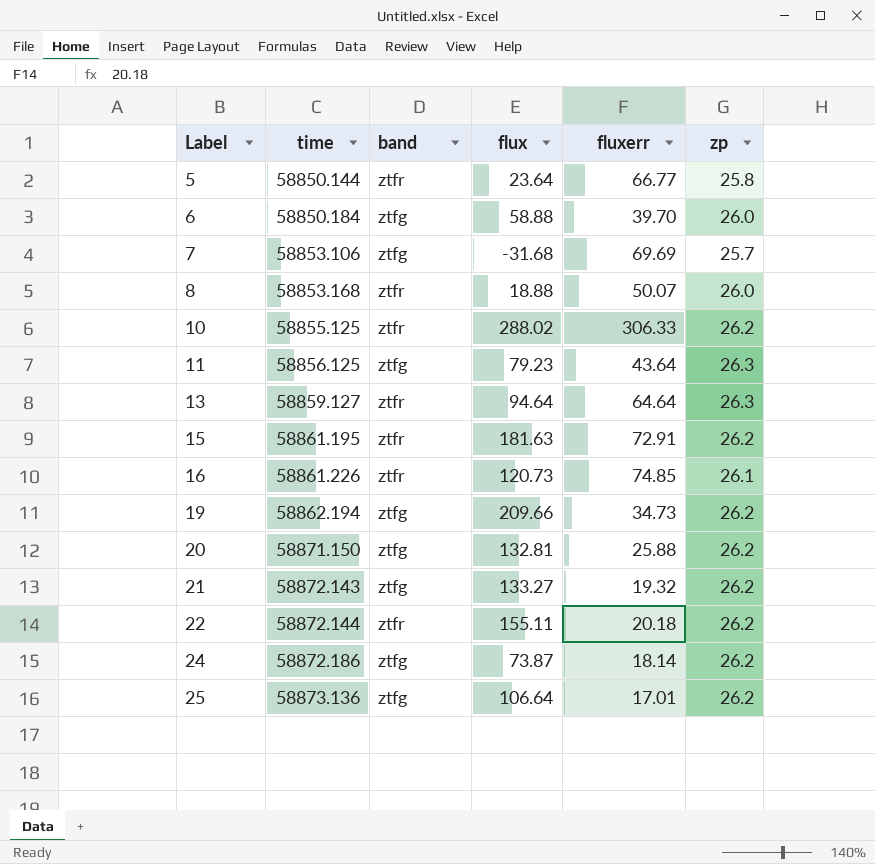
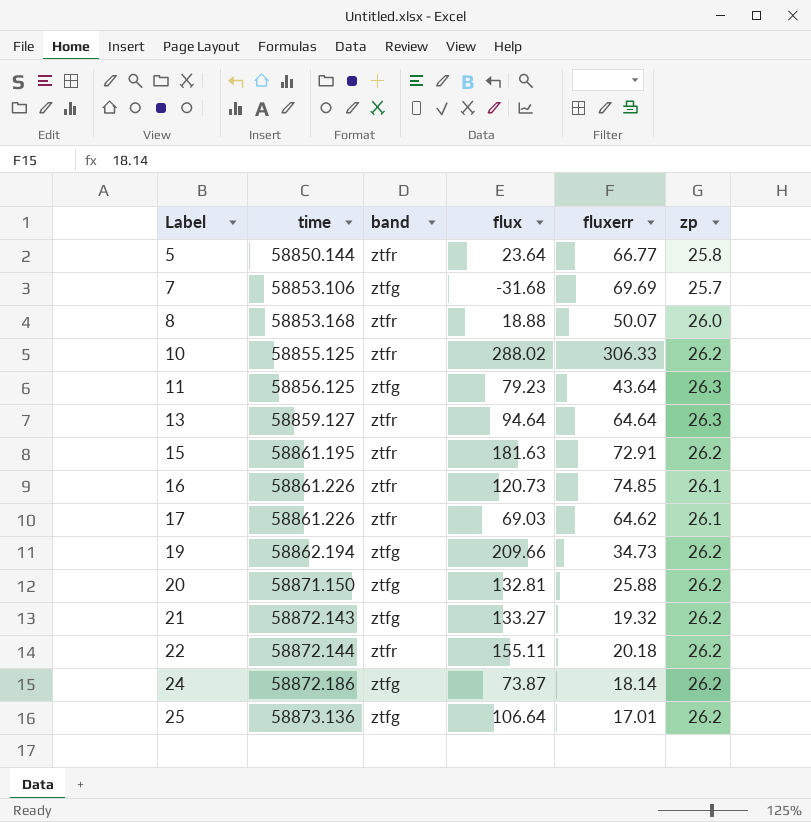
row 6: 58850.184 | ztfg | 58.88 | 39.70 | 26.0 -> none
row 17: none -> 58861.226 | ztfr | 69.03 | 64.62 | 26.1

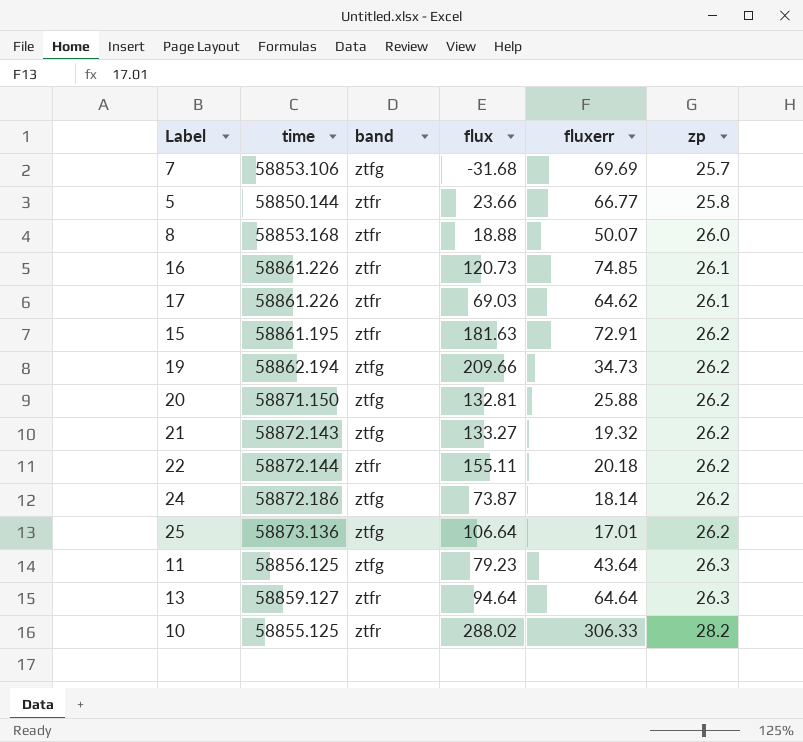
row order: Label ascending -> zp ascending
5 | flux: 23.64 -> 23.66
10 | zp: 26.2 -> 28.2

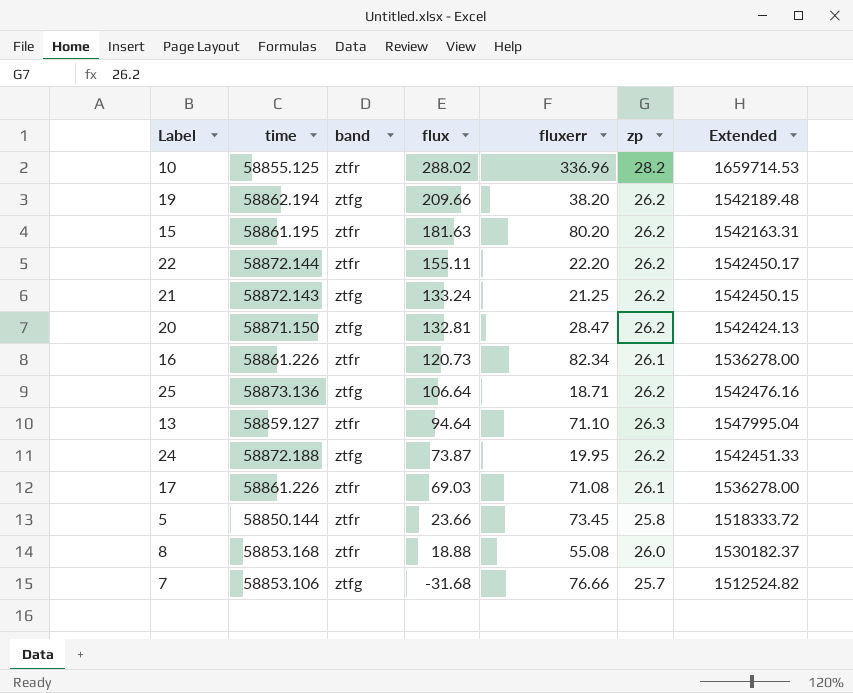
row order: zp ascending -> flux descending
column Extended | formula: none -> [time] * [zp]
row 11: 58856.125 | ztfg | 79.23 | 43.64 | 26.3 -> none
10 | fluxerr: 306.33 -> 336.96
19 | fluxerr: 34.73 -> 38.20
15 | fluxerr: 72.91 -> 80.20
22 | fluxerr: 20.18 -> 22.20
21 | flux: 133.27 -> 133.24
21 | fluxerr: 19.32 -> 21.25
20 | fluxerr: 25.88 -> 28.47
16 | fluxerr: 74.85 -> 82.34
25 | fluxerr: 17.01 -> 18.71
13 | fluxerr: 64.64 -> 71.10
24 | time: 58872.186 -> 58872.188
24 | fluxerr: 18.14 -> 19.95
17 | fluxerr: 64.62 -> 71.08
5 | fluxerr: 66.77 -> 73.45
8 | fluxerr: 50.07 -> 55.08
7 | fluxerr: 69.69 -> 76.66

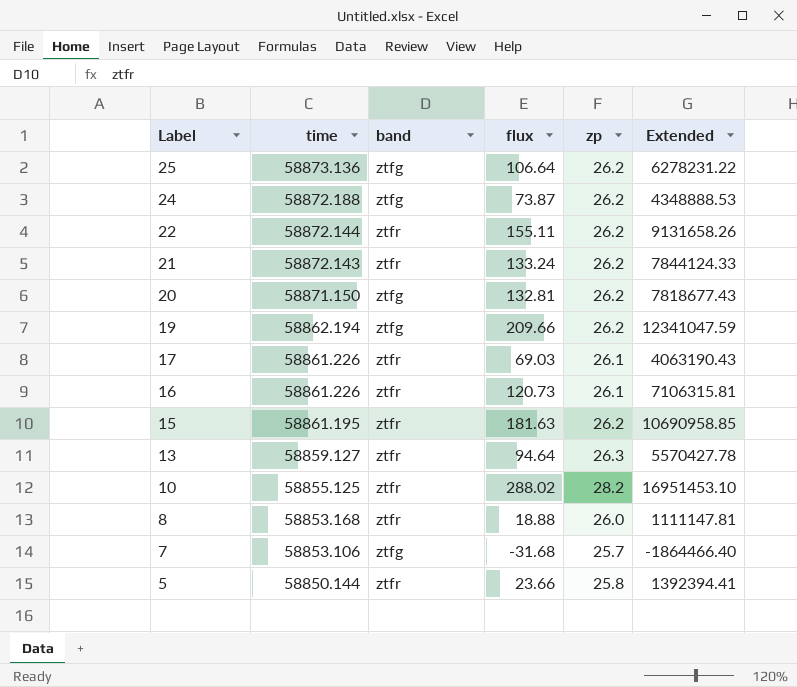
row order: flux descending -> Label descending
column fluxerr | position: 5 -> none
column Extended | formula: [time] * [zp] -> [time] * [flux]
21 | band: ztfg -> ztfr

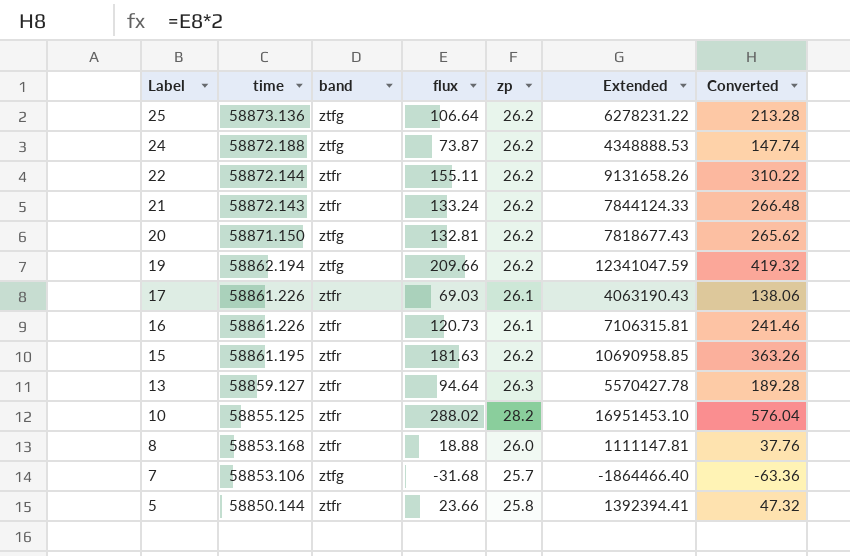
column Converted | formula: none -> [flux] * 2

